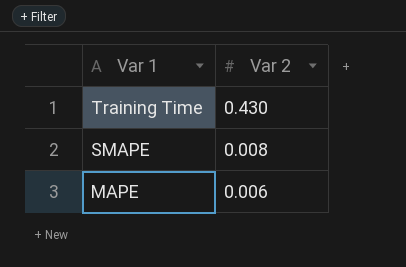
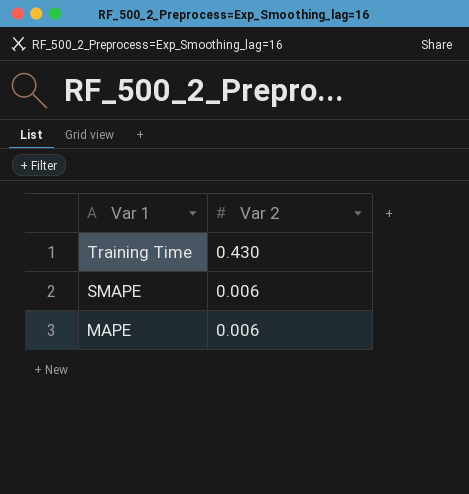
SMAPE | Var 2: 0.008 -> 0.006

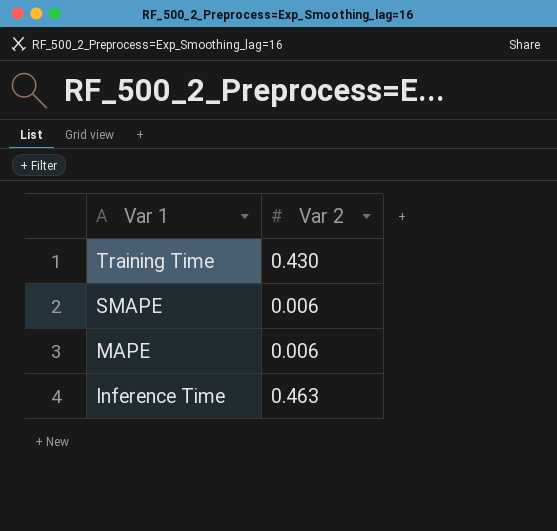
row Inference Time: none -> 0.463

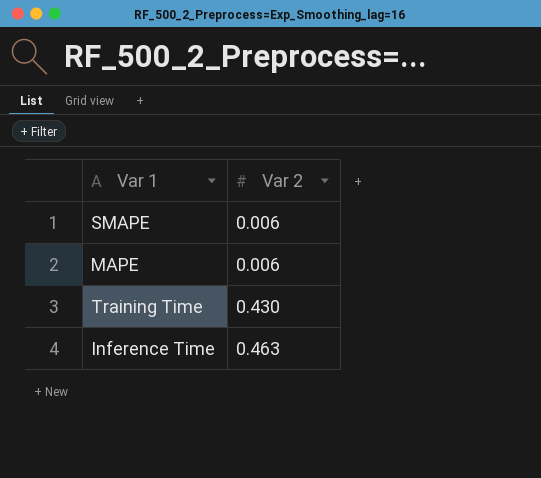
row order: Var 1 descending -> Var 2 ascending

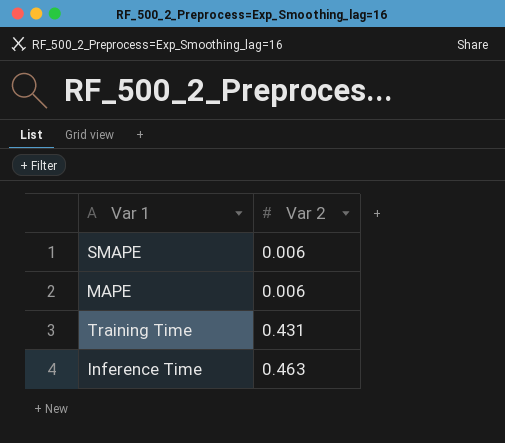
Training Time | Var 2: 0.430 -> 0.431

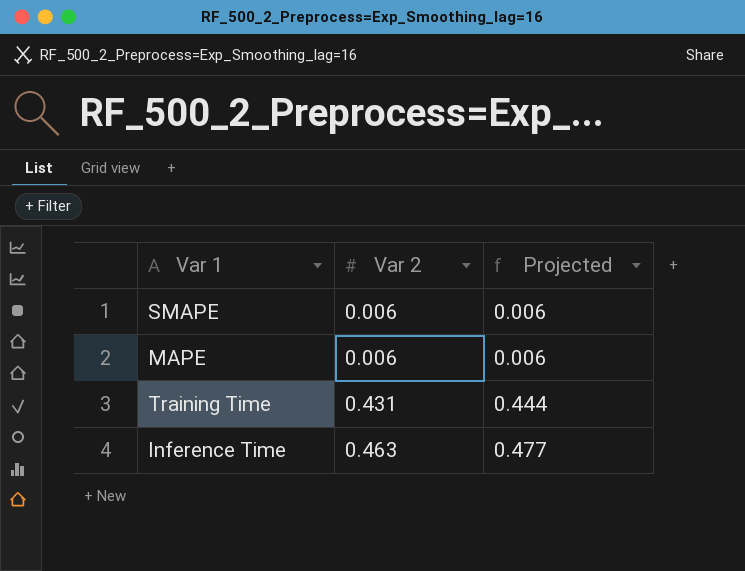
column Projected | formula: none -> [Var 2] * 1.03

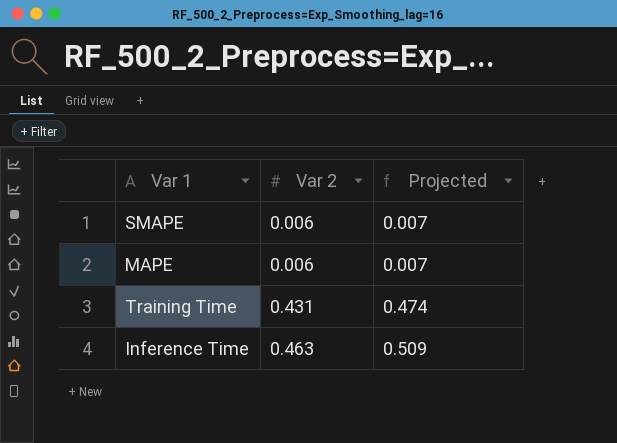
column Projected | formula: [Var 2] * 1.03 -> [Var 2] * 1.1

